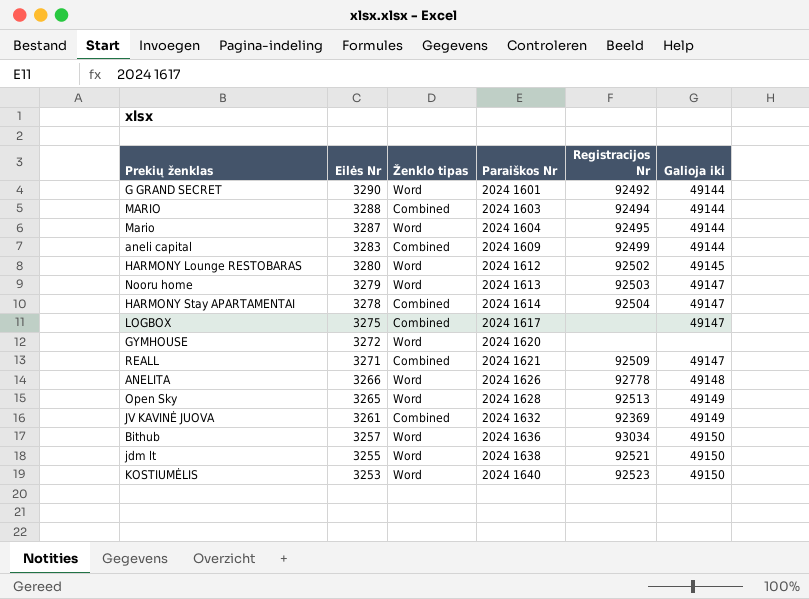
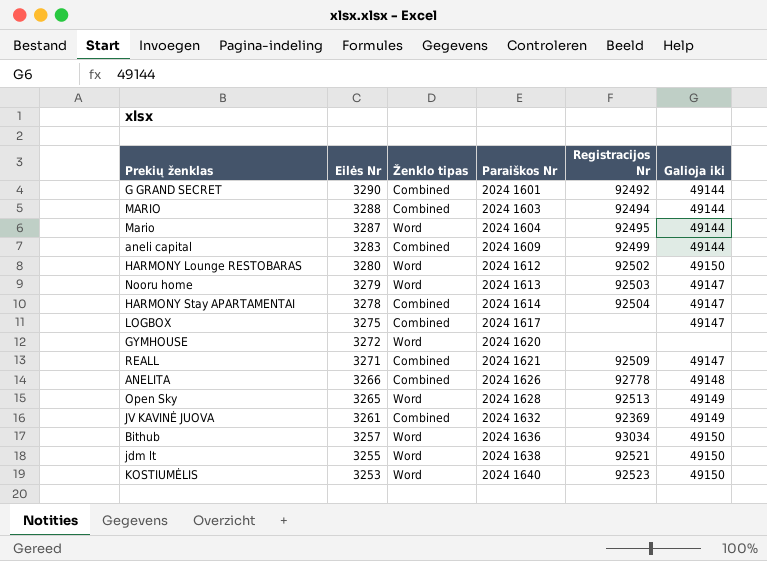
G GRAND SECRET | Ženklo tipas: Word -> Combined
HARMONY Lounge RESTOBARAS | Galioja iki: 49145 -> 49150
ANELITA | Ženklo tipas: Word -> Combined

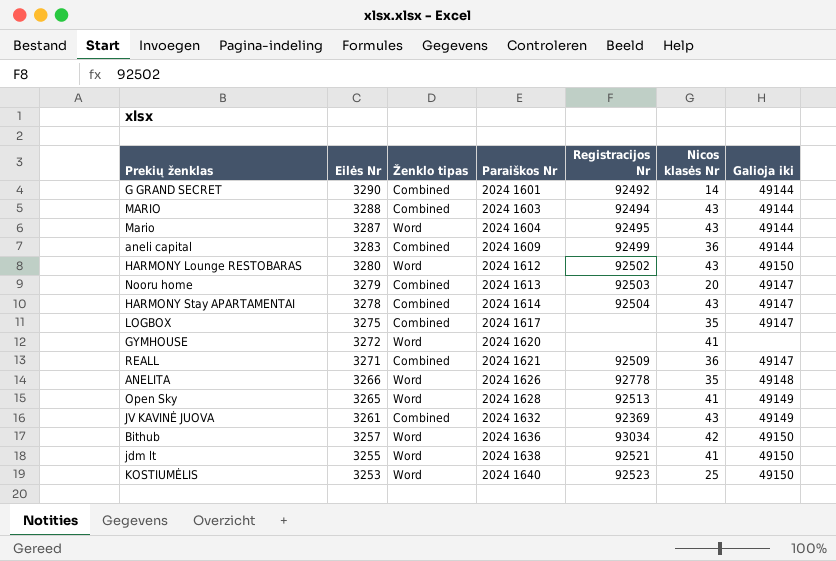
column Nicos klasės Nr | position: none -> 6
Nooru home | Ženklo tipas: Word -> Combined
ANELITA | Ženklo tipas: Combined -> Word

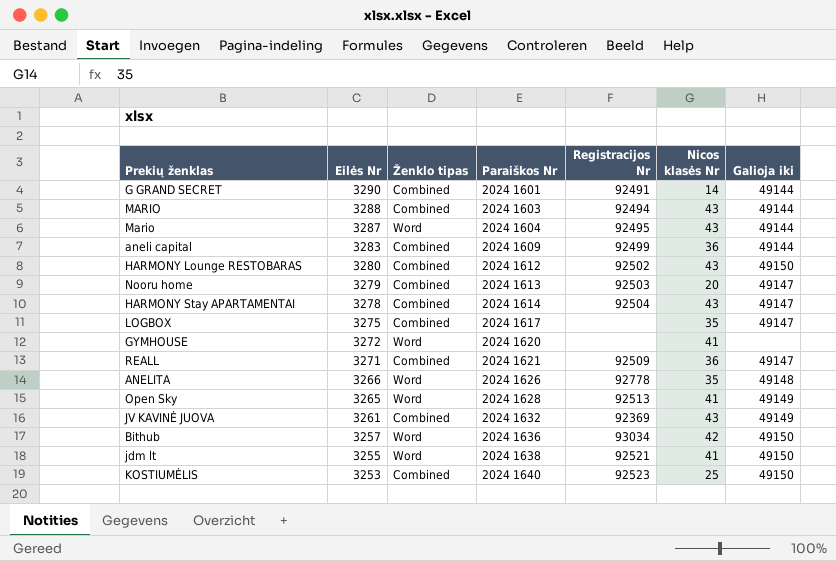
G GRAND SECRET | Registracijos Nr: 92492 -> 92491
HARMONY Lounge RESTOBARAS | Ženklo tipas: Word -> Combined
KOSTIUMĖLIS | Ženklo tipas: Word -> Combined

